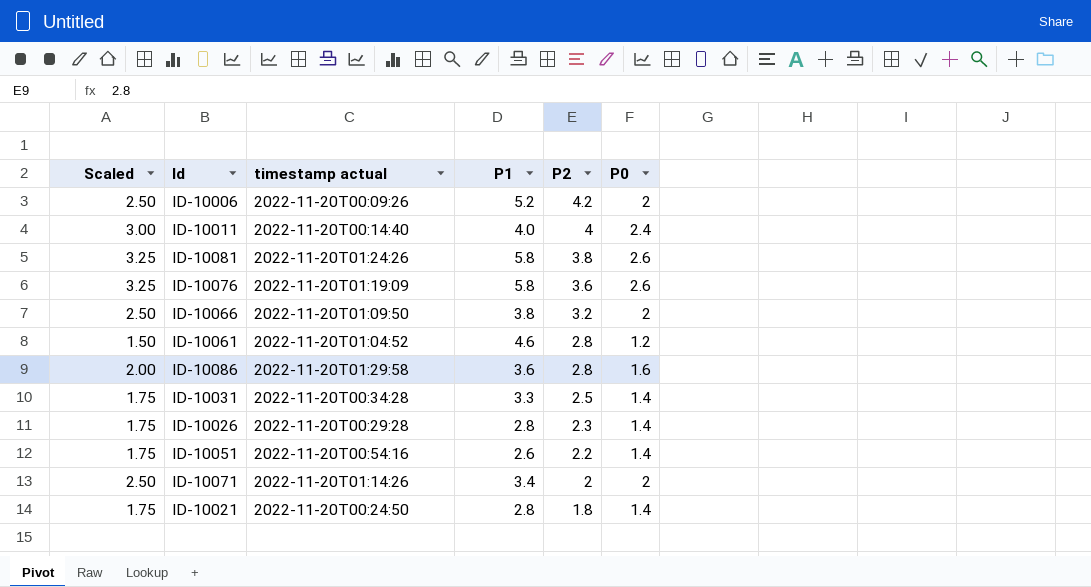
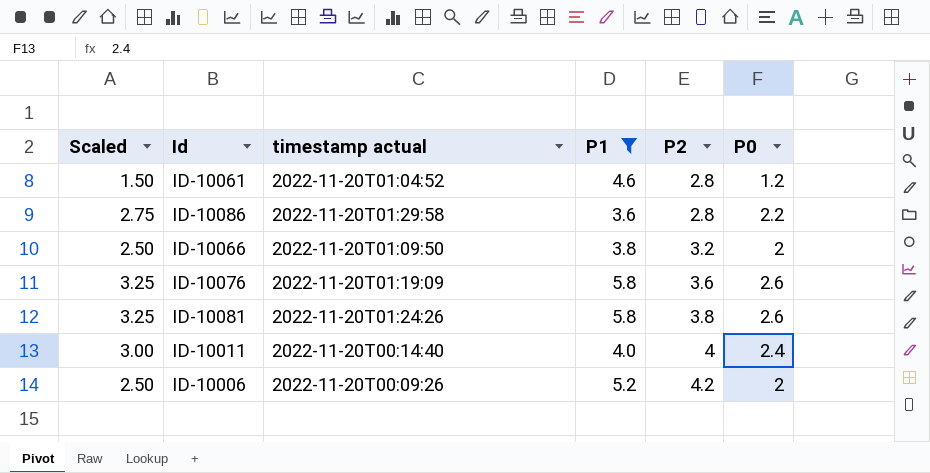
filter: none -> P1 >= 3.6
row order: P2 descending -> P2 ascending
ID-10086 | Scaled: 2.00 -> 2.75
ID-10086 | P0: 1.6 -> 2.2

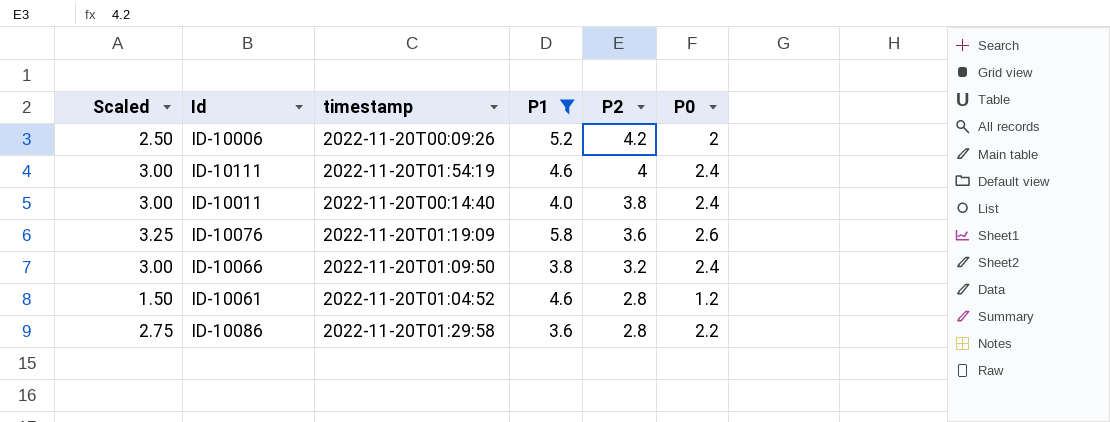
row order: P2 ascending -> P2 descending
column name: timestamp actual -> timestamp
row ID-10081: 3.25 | 2022-11-20T01:24:26 | 5.8 | 3.8 | 2.6 -> none
row ID-10111: none -> 3.00 | 2022-11-20T01:54:19 | 4.6 | 4 | 2.4
ID-10011 | P2: 4 -> 3.8
ID-10066 | Scaled: 2.50 -> 3.00
ID-10066 | P0: 2 -> 2.4

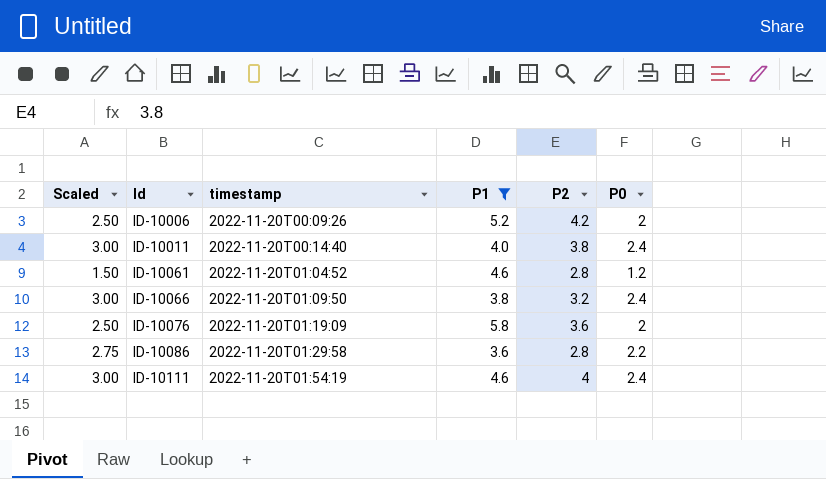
row order: P2 descending -> Id ascending
ID-10076 | Scaled: 3.25 -> 2.50
ID-10076 | P0: 2.6 -> 2

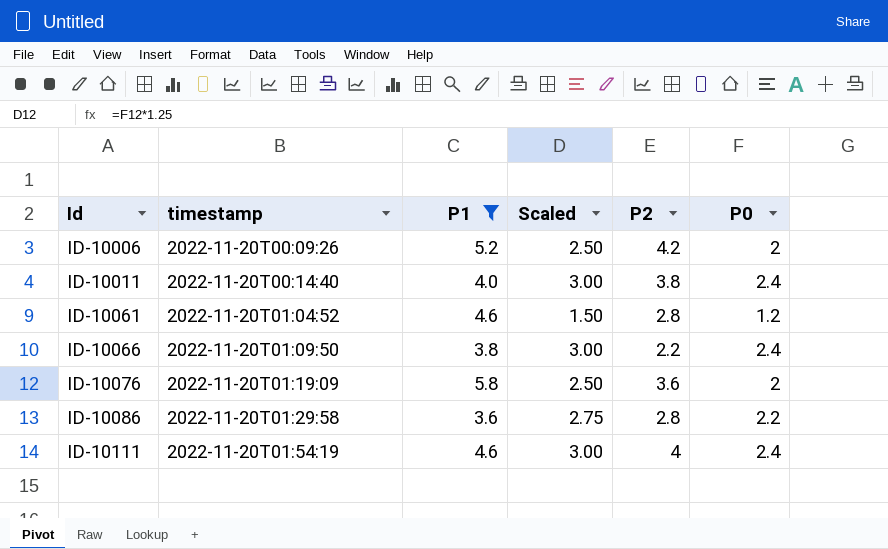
column Scaled | position: 1 -> 4
ID-10066 | P2: 3.2 -> 2.2

